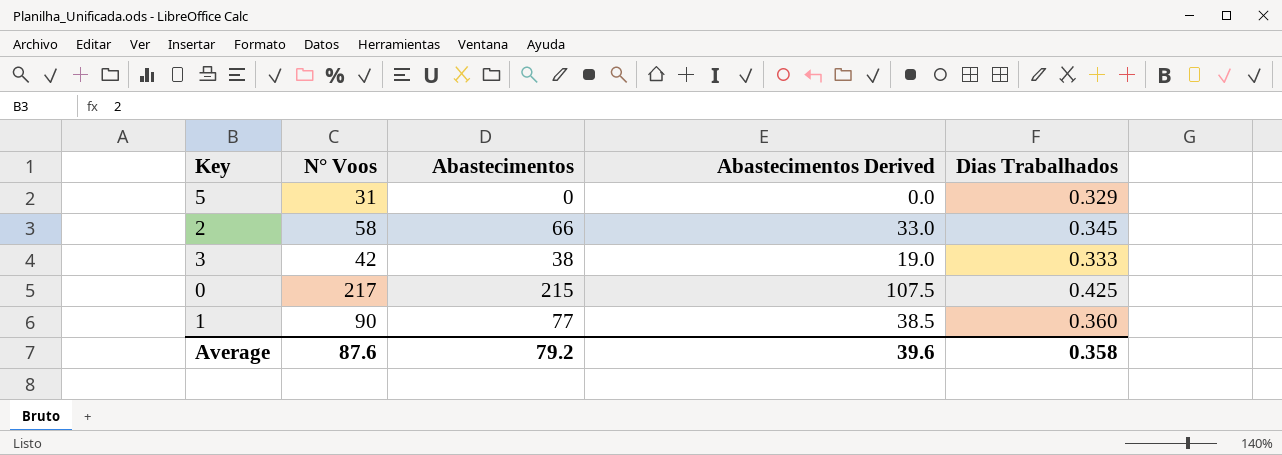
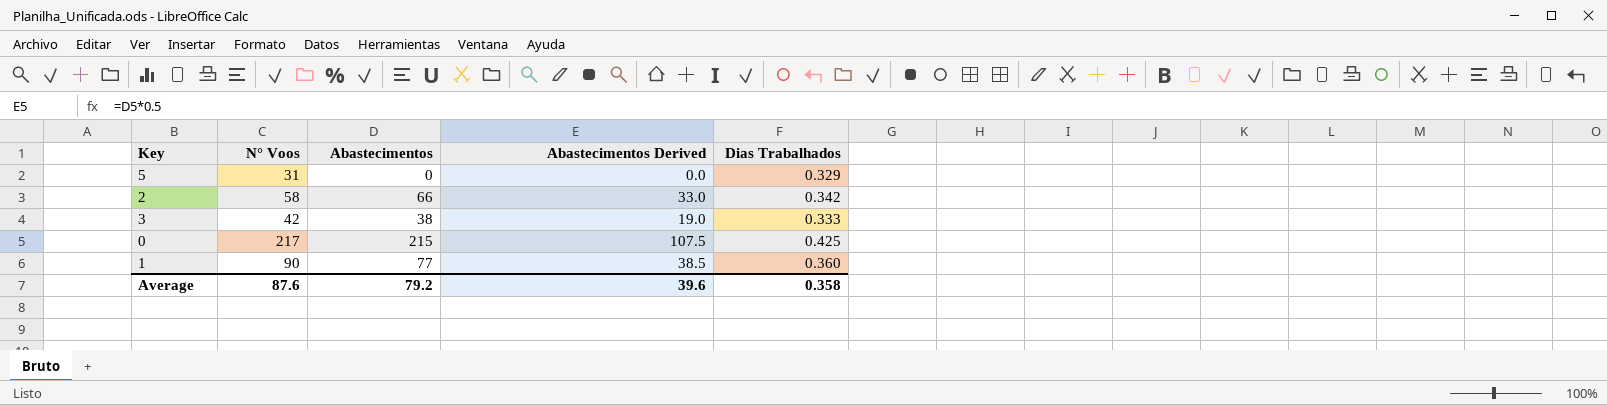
2 | Dias Trabalhados: 0.345 -> 0.342

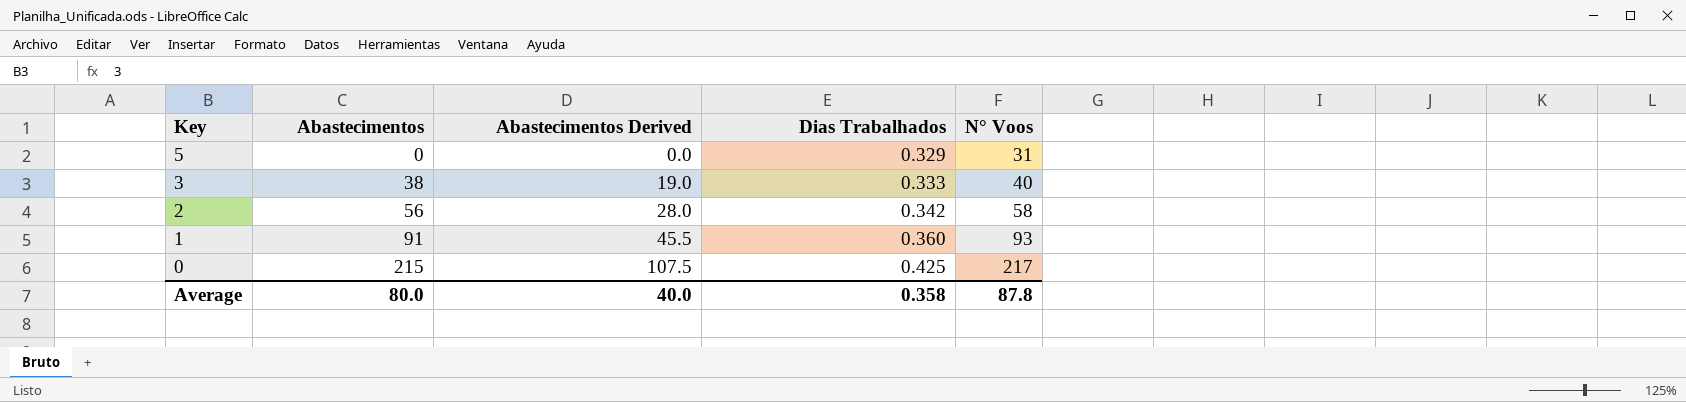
row order: none -> Key descending
column N° Voos | position: 2 -> 5
3 | N° Voos: 42 -> 40
2 | Abastecimentos: 66 -> 56
2 | Abastecimentos Derived: 33.0 -> 28.0
1 | Abastecimentos: 77 -> 91
1 | Abastecimentos Derived: 38.5 -> 45.5
1 | N° Voos: 90 -> 93
Average | Abastecimentos: 79.2 -> 80.0
Average | Abastecimentos Derived: 39.6 -> 40.0
Average | N° Voos: 87.6 -> 87.8

